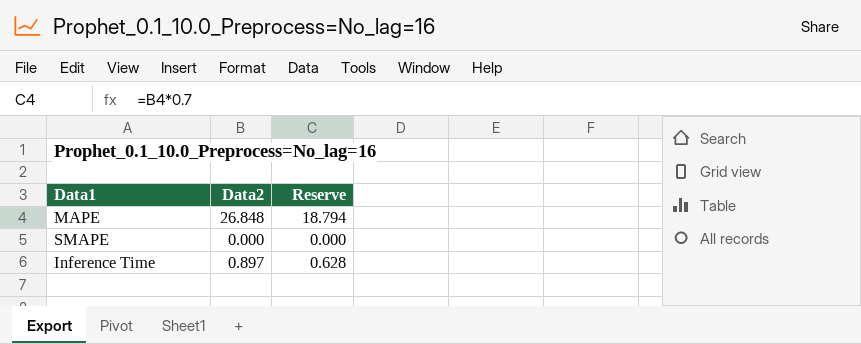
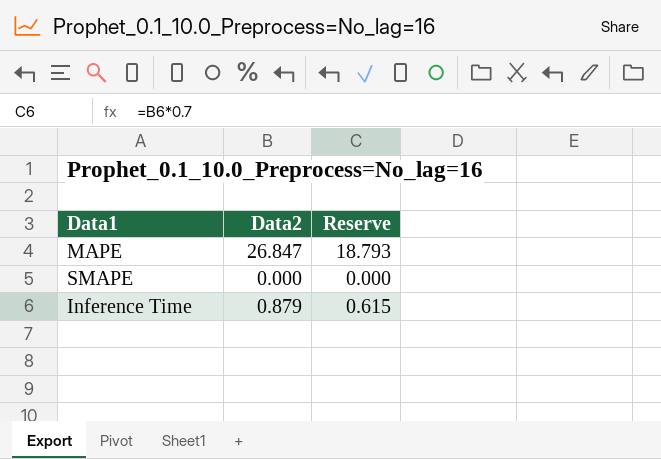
MAPE | Data2: 26.848 -> 26.847
MAPE | Reserve: 18.794 -> 18.793
Inference Time | Data2: 0.897 -> 0.879
Inference Time | Reserve: 0.628 -> 0.615

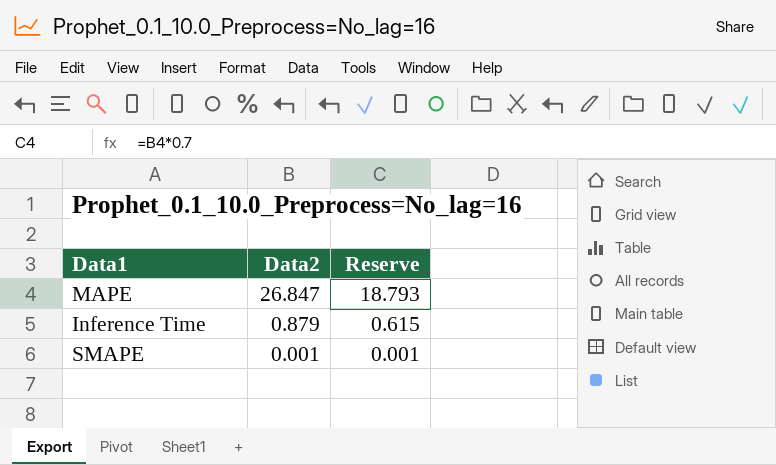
row order: none -> Data2 descending
SMAPE | Data2: 0.000 -> 0.001
SMAPE | Reserve: 0.000 -> 0.001

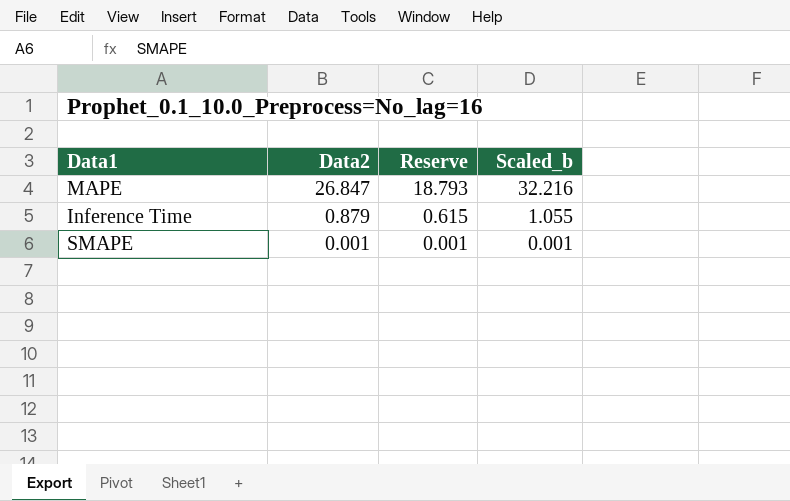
column Scaled_b | formula: none -> [Data2] * 1.2

